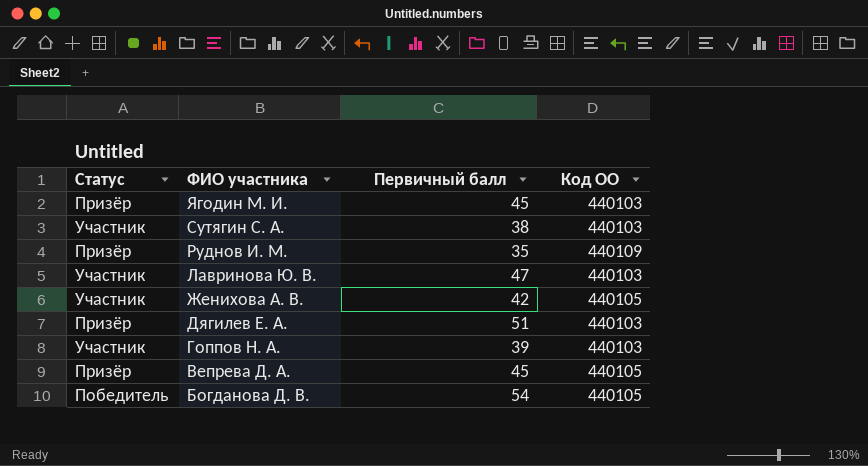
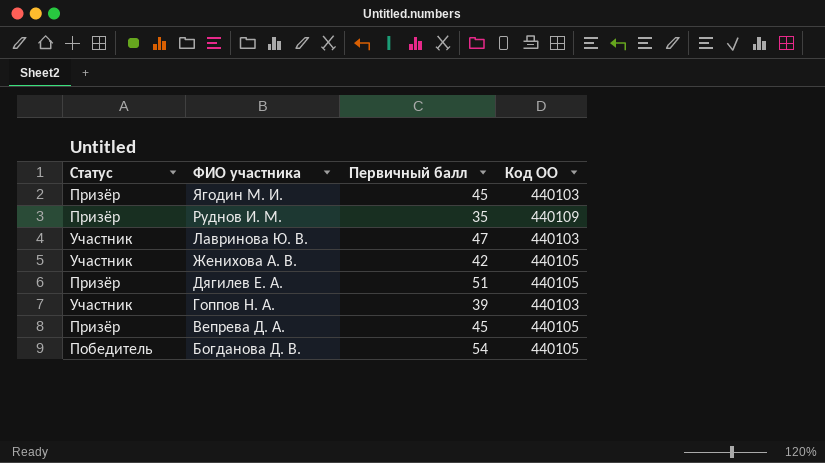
row Сутягин С. А.: Участник | 38 | 440103 -> none
Дягилев Е. А. | Код ОО: 440103 -> 440105

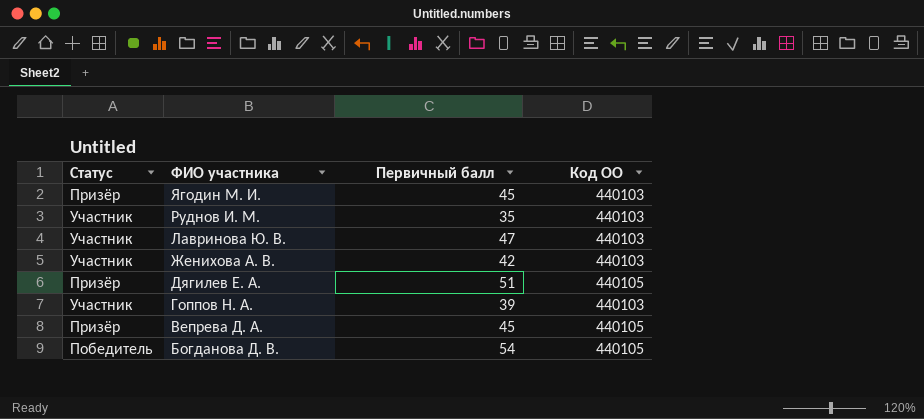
Руднов И. М. | Статус: Призёр -> Участник
Руднов И. М. | Код ОО: 440109 -> 440103
Женихова А. В. | Код ОО: 440105 -> 440103

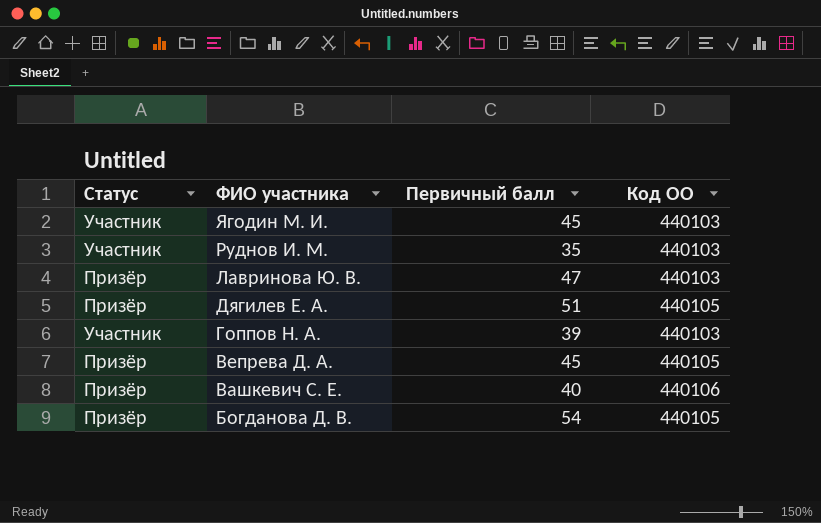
row Женихова А. В.: Участник | 42 | 440103 -> none
Ягодин М. И. | Статус: Призёр -> Участник
Лавринова Ю. В. | Статус: Участник -> Призёр
row Вашкевич С. Е.: none -> Призёр | 40 | 440106
Богданова Д. В. | Статус: Победитель -> Призёр

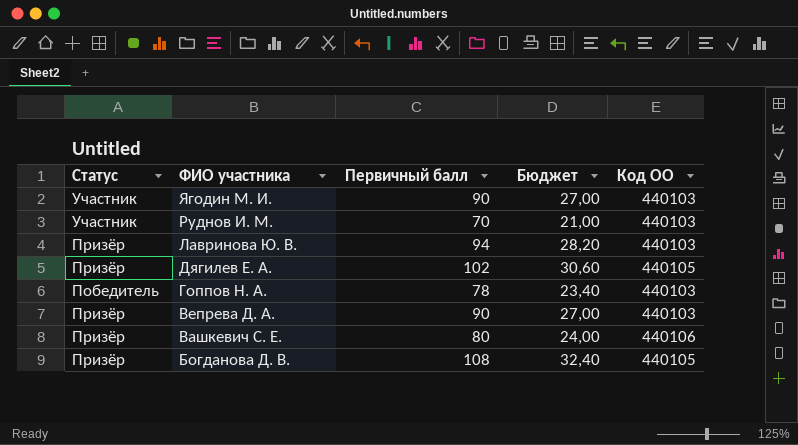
column Бюджет | formula: none -> [Первичный балл] * 0,3
Ягодин М. И. | Первичный балл: 45 -> 90
Руднов И. М. | Первичный балл: 35 -> 70
Лавринова Ю. В. | Первичный балл: 47 -> 94
Дягилев Е. А. | Первичный балл: 51 -> 102
Гоппов Н. А. | Статус: Участник -> Победитель
Гоппов Н. А. | Первичный балл: 39 -> 78
Вепрева Д. А. | Первичный балл: 45 -> 90
Вепрева Д. А. | Код ОО: 440105 -> 440103
Вашкевич С. Е. | Первичный балл: 40 -> 80
Богданова Д. В. | Первичный балл: 54 -> 108

